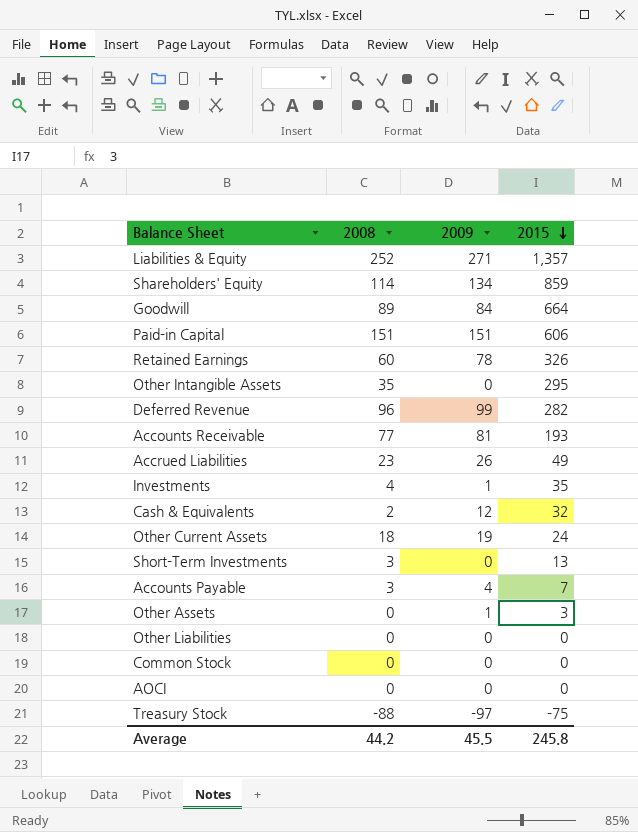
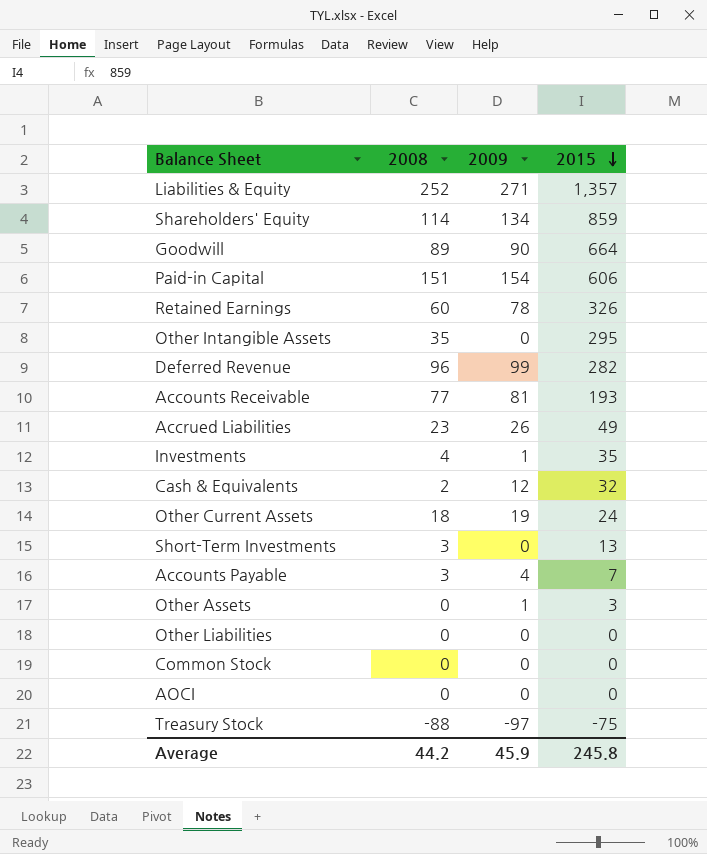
Goodwill | 2009: 84 -> 90
Paid-in Capital | 2009: 151 -> 154
Average | 2009: 45.5 -> 45.9

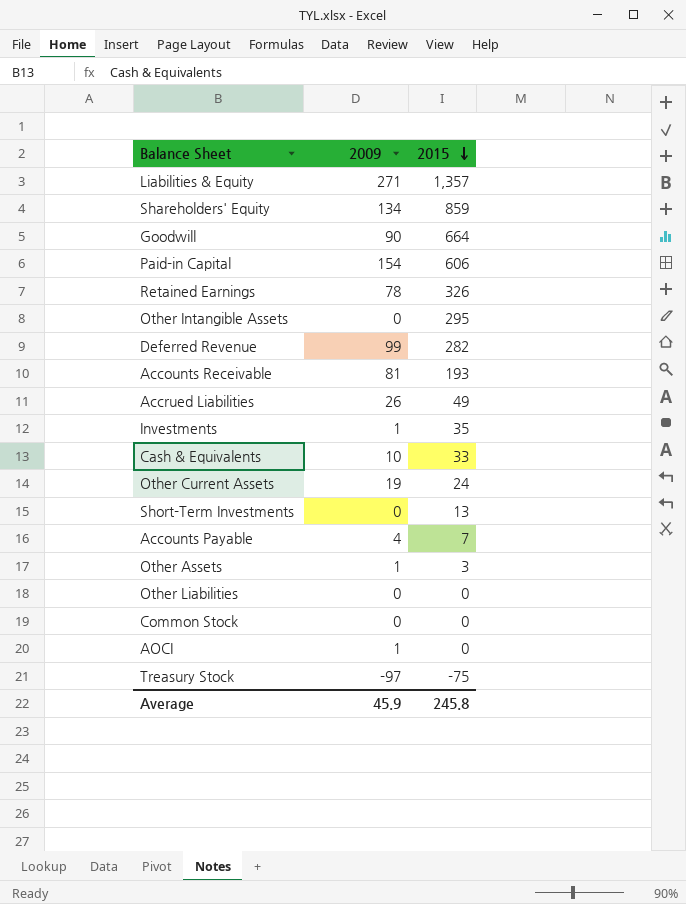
column 2008 | position: 2 -> none
Cash & Equivalents | 2009: 12 -> 10
Cash & Equivalents | 2015: 32 -> 33
AOCI | 2009: 0 -> 1

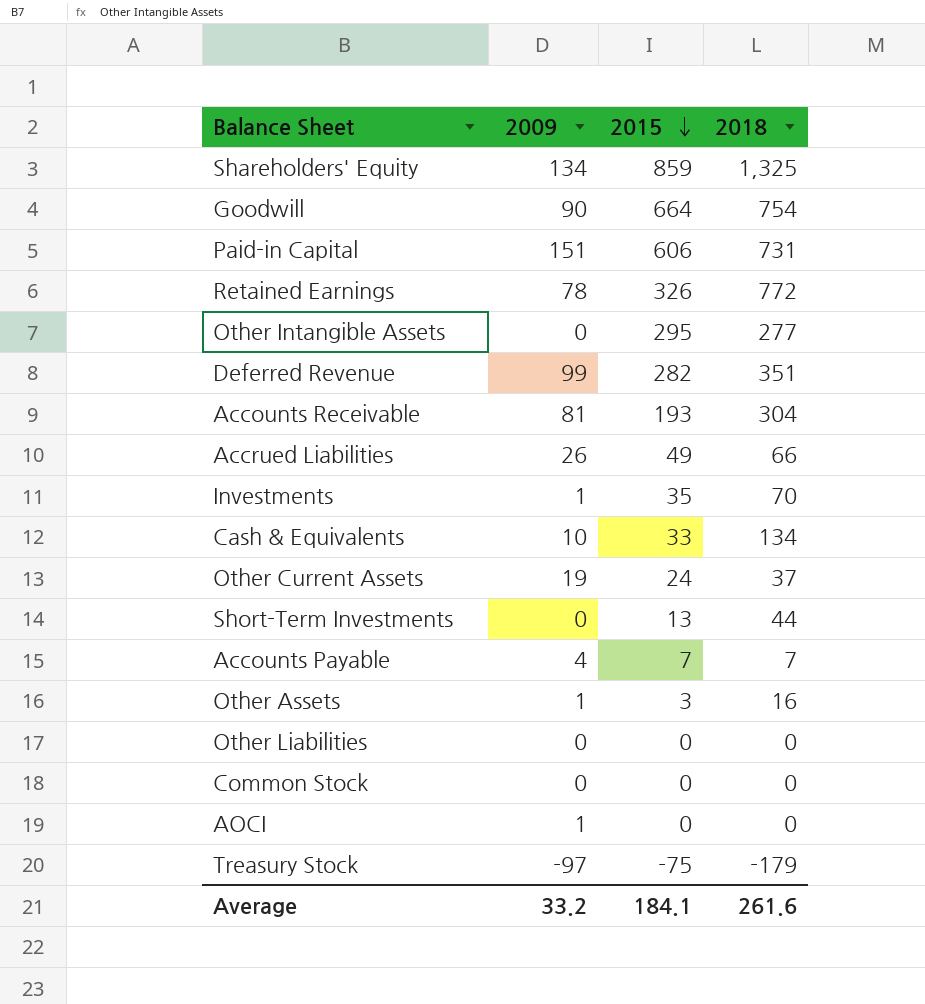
column 2018 | position: none -> 4
row Liabilities & Equity: 271 | 1,357 -> none
Paid-in Capital | 2009: 154 -> 151
Average | 2009: 45.9 -> 33.2
Average | 2015: 245.8 -> 184.1

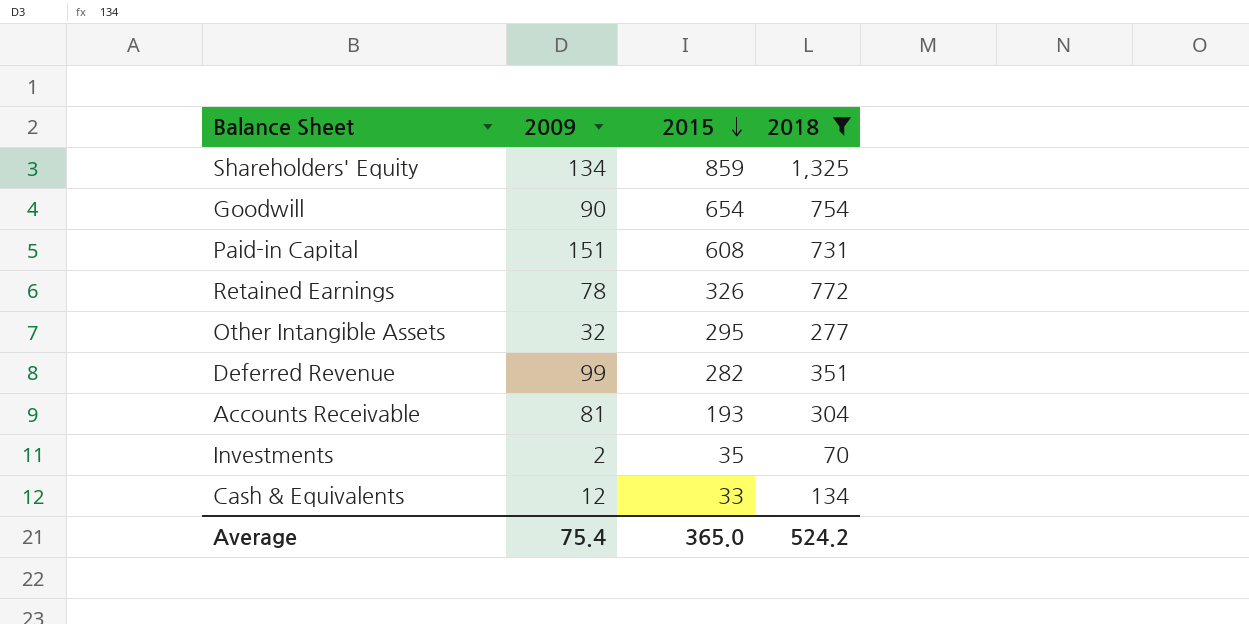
filter: none -> 2018 >= 70
Goodwill | 2015: 664 -> 654
Paid-in Capital | 2015: 606 -> 608
Other Intangible Assets | 2009: 0 -> 32
Investments | 2009: 1 -> 2
Cash & Equivalents | 2009: 10 -> 12
Average | 2009: 33.2 -> 75.4
Average | 2015: 184.1 -> 365.0
Average | 2018: 261.6 -> 524.2

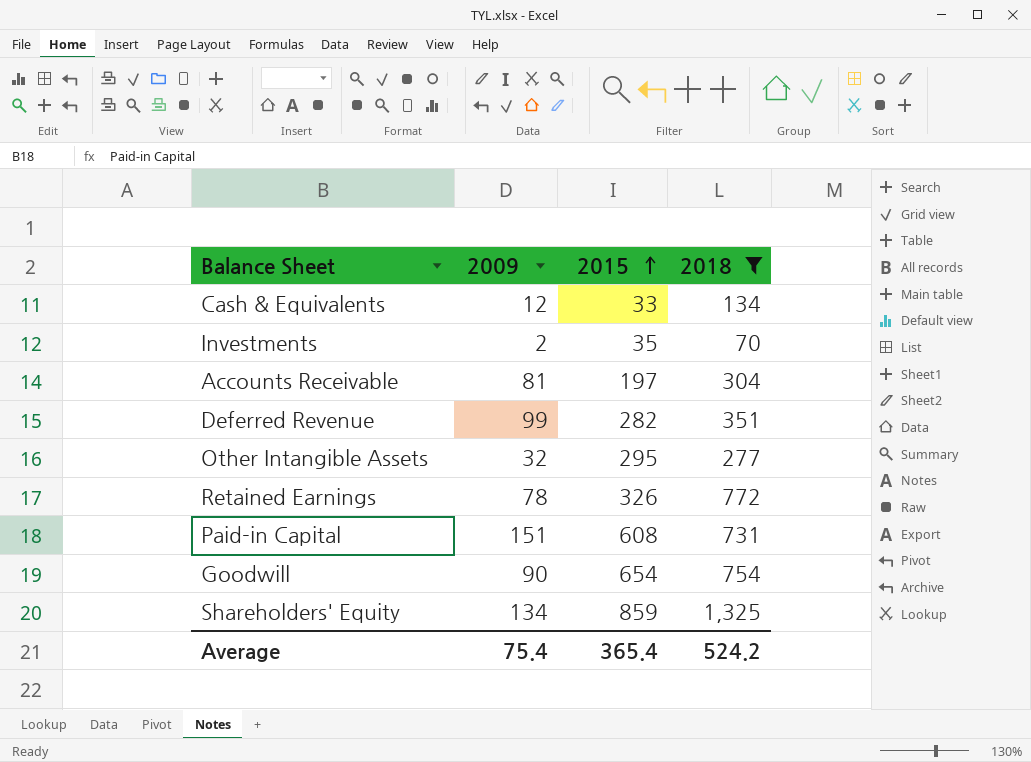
row order: 2015 descending -> 2015 ascending
Accounts Receivable | 2015: 193 -> 197
Average | 2015: 365.0 -> 365.4

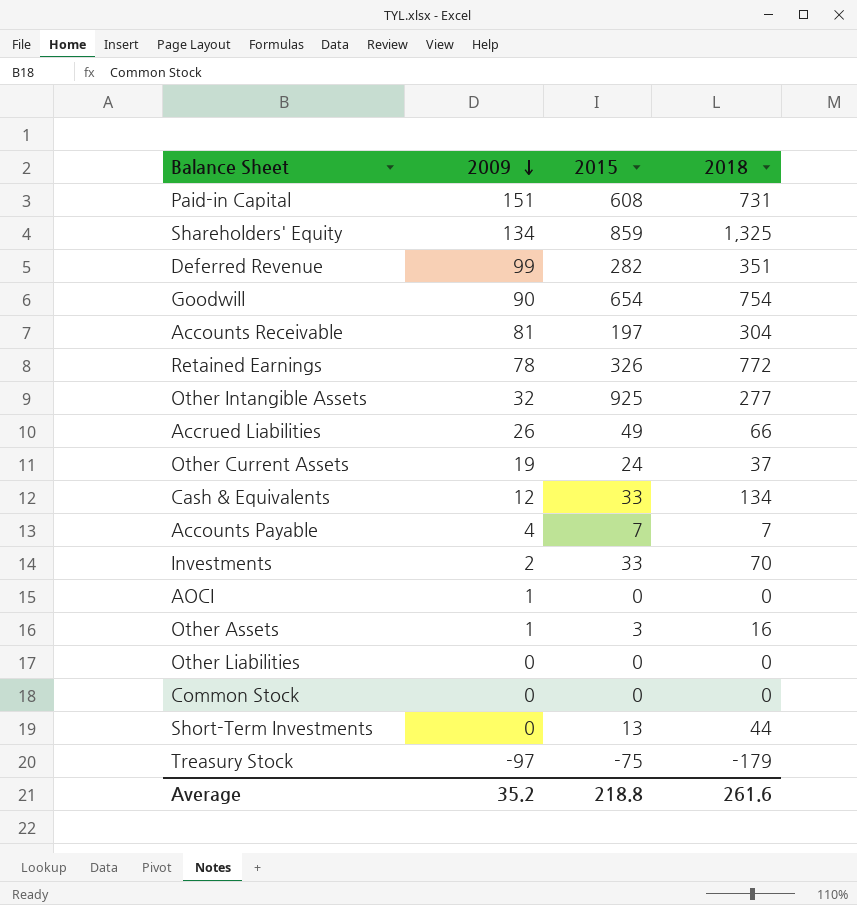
filter: 2018 >= 70 -> none
row order: 2015 ascending -> 2009 descending
Other Intangible Assets | 2015: 295 -> 925
Investments | 2015: 35 -> 33
Average | 2009: 75.4 -> 35.2
Average | 2015: 365.4 -> 218.8
Average | 2018: 524.2 -> 261.6

